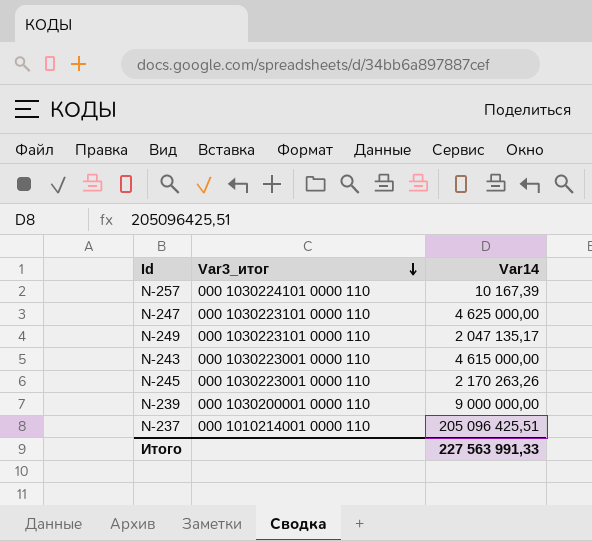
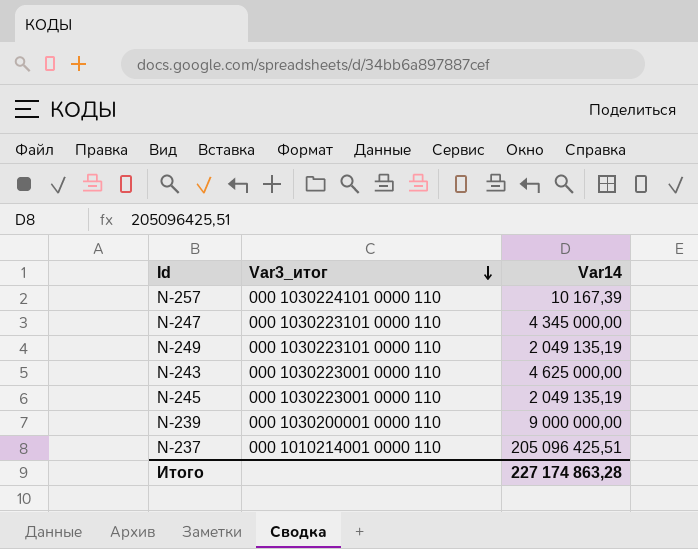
N-247 | Var14: 4 625 000,00 -> 4 345 000,00
N-249 | Var14: 2 047 135,17 -> 2 049 135,19
N-243 | Var14: 4 615 000,00 -> 4 625 000,00
N-245 | Var14: 2 170 263,26 -> 2 049 135,19
Итого | Var14: 227 563 991,33 -> 227 174 863,28

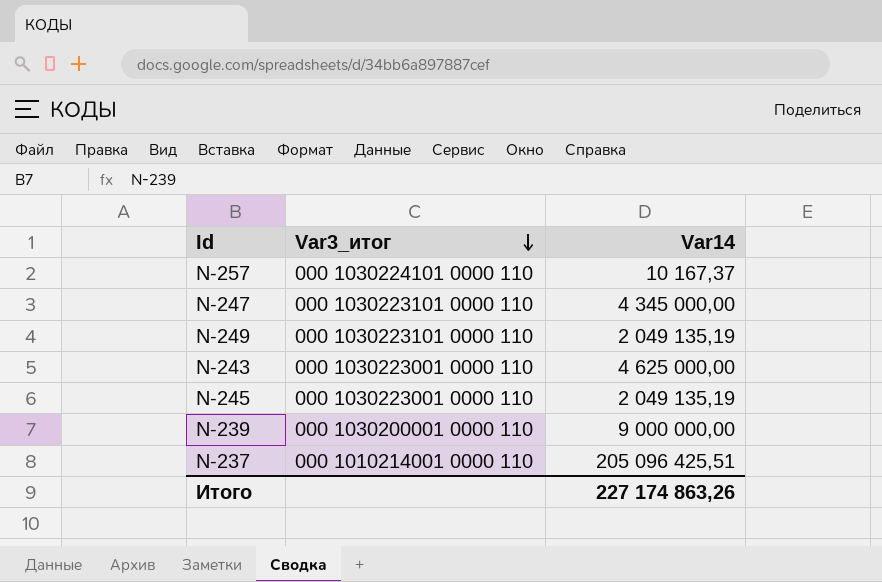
N-257 | Var14: 10 167,39 -> 10 167,37
Итого | Var14: 227 174 863,28 -> 227 174 863,26

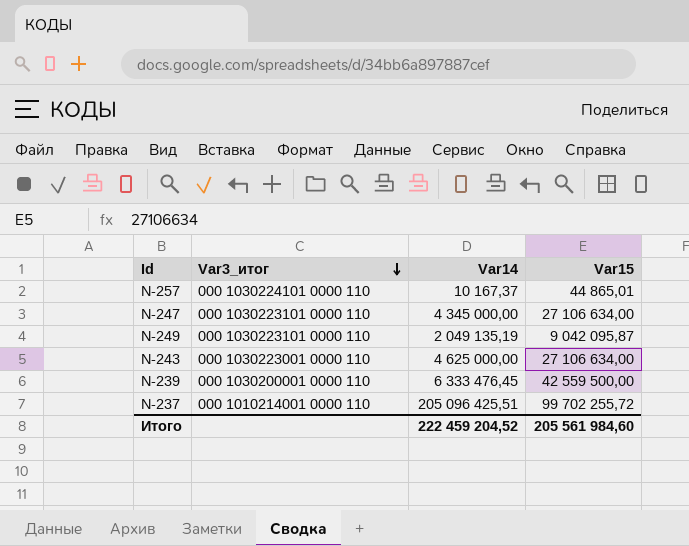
column Var15 | position: none -> 4
row N-245: 000 1030223001 0000 110 | 2 049 135,19 -> none
N-239 | Var14: 9 000 000,00 -> 6 333 476,45
Итого | Var14: 227 174 863,26 -> 222 459 204,52

